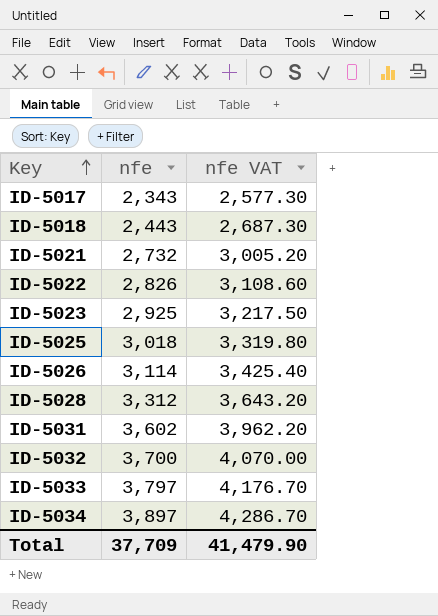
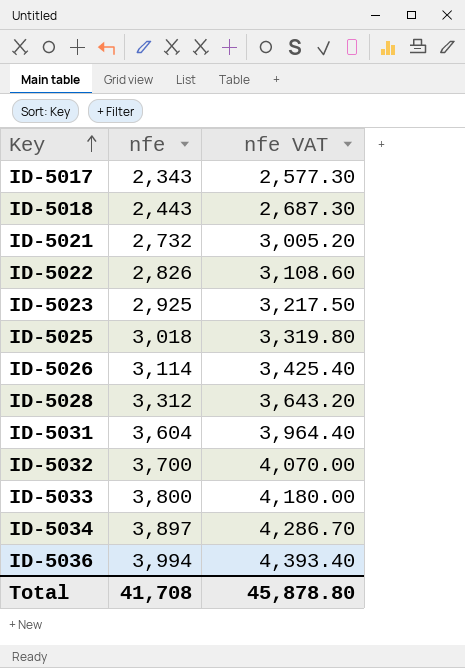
ID-5031 | nfe: 3,602 -> 3,604
ID-5031 | nfe VAT: 3,962.20 -> 3,964.40
ID-5033 | nfe: 3,797 -> 3,800
ID-5033 | nfe VAT: 4,176.70 -> 4,180.00
row ID-5036: none -> 3,994 | 4,393.40
Total | nfe: 37,709 -> 41,708
Total | nfe VAT: 41,479.90 -> 45,878.80

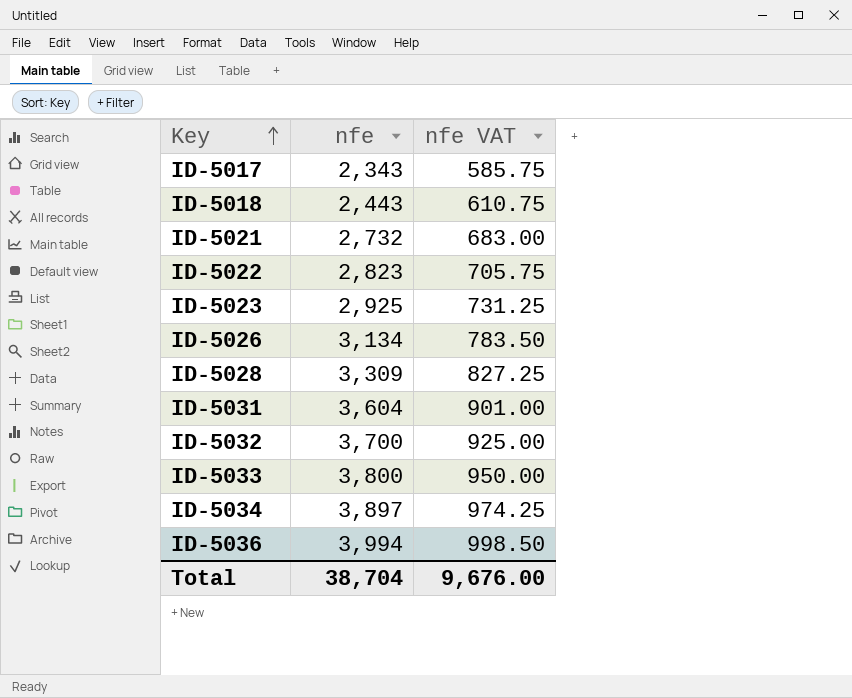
column nfe VAT | formula: [nfe] * 1.1 -> [nfe] * 0.25
row ID-5025: 3,018 | 3,319.80 -> none
ID-5022 | nfe: 2,826 -> 2,823
ID-5026 | nfe: 3,114 -> 3,134
ID-5028 | nfe: 3,312 -> 3,309
Total | nfe: 41,708 -> 38,704
Total | nfe VAT: 45,878.80 -> 9,676.00

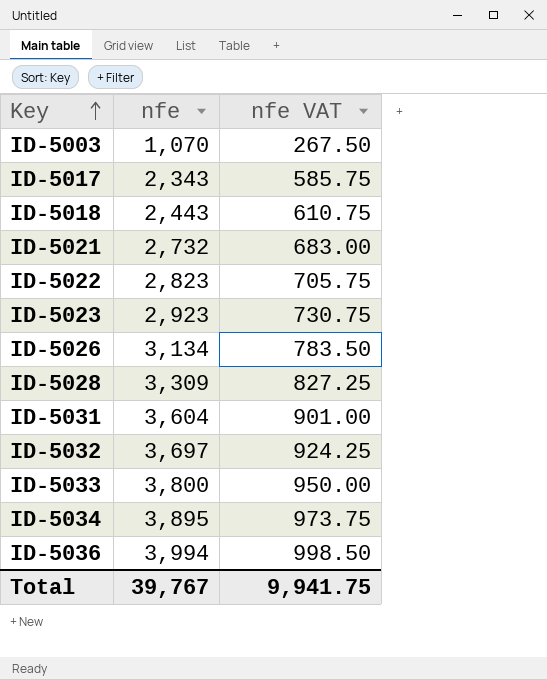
row ID-5003: none -> 1,070 | 267.50
ID-5023 | nfe: 2,925 -> 2,923
ID-5023 | nfe VAT: 731.25 -> 730.75
ID-5032 | nfe: 3,700 -> 3,697
ID-5032 | nfe VAT: 925.00 -> 924.25
ID-5034 | nfe: 3,897 -> 3,895
ID-5034 | nfe VAT: 974.25 -> 973.75
Total | nfe: 38,704 -> 39,767
Total | nfe VAT: 9,676.00 -> 9,941.75

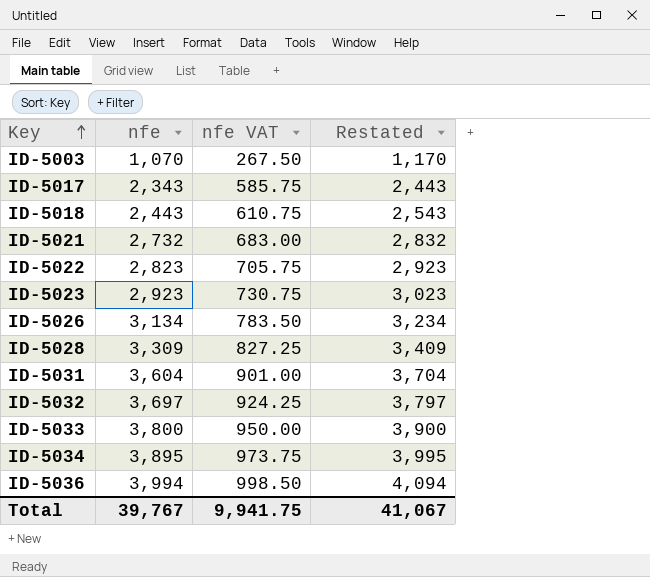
column Restated | formula: none -> [nfe] + 100

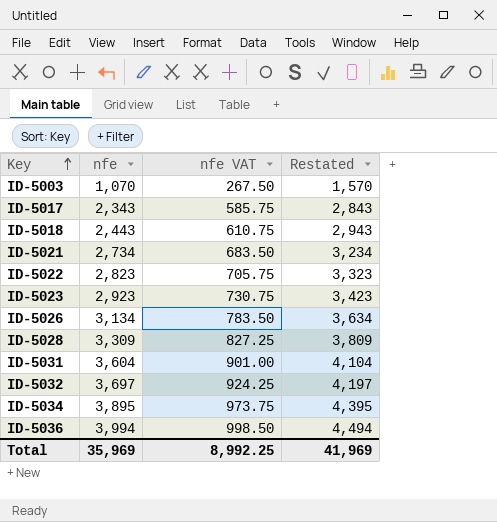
column Restated | formula: [nfe] + 100 -> [nfe] + 500
row ID-5033: 3,800 | 950.00 | 3,900 -> none
ID-5021 | nfe: 2,732 -> 2,734
ID-5021 | nfe VAT: 683.00 -> 683.50
Total | nfe: 39,767 -> 35,969
Total | nfe VAT: 9,941.75 -> 8,992.25
Total | Restated: 41,067 -> 41,969

